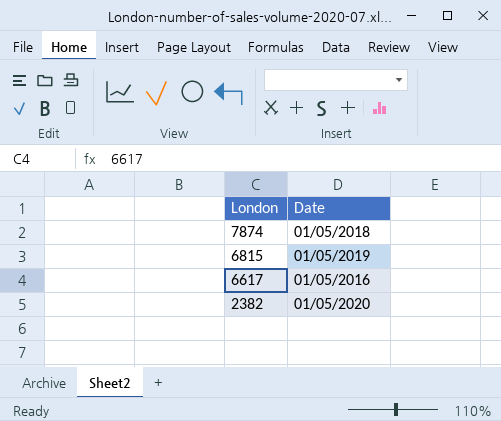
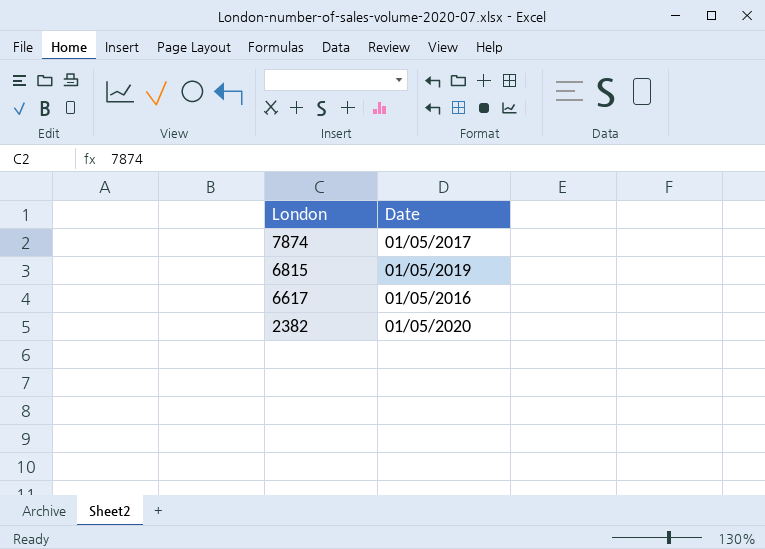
7874 | Date: 01/05/2018 -> 01/05/2017

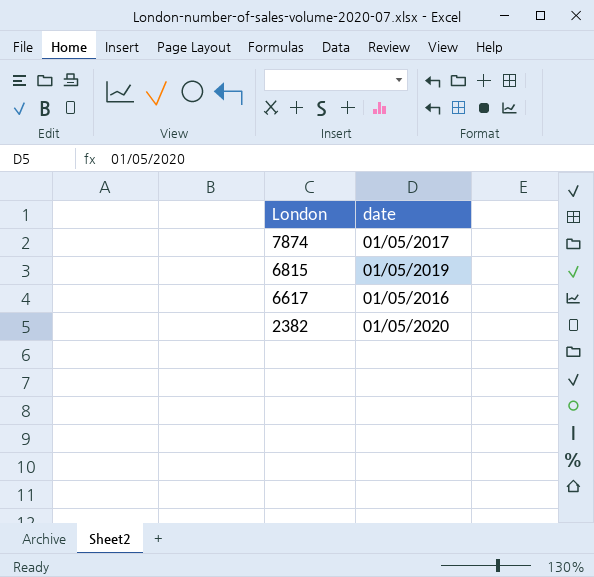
column name: Date -> date

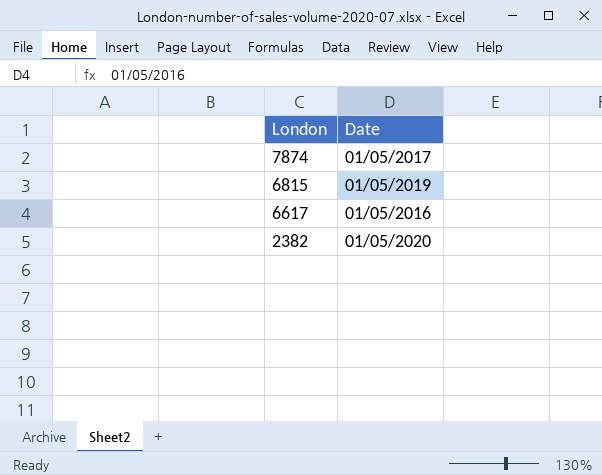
column name: date -> Date

